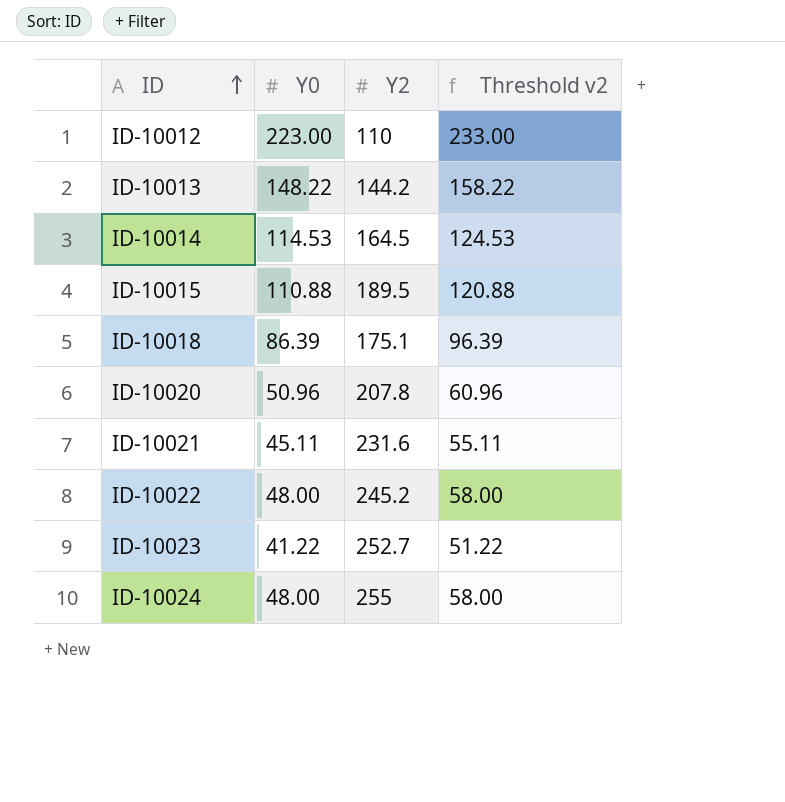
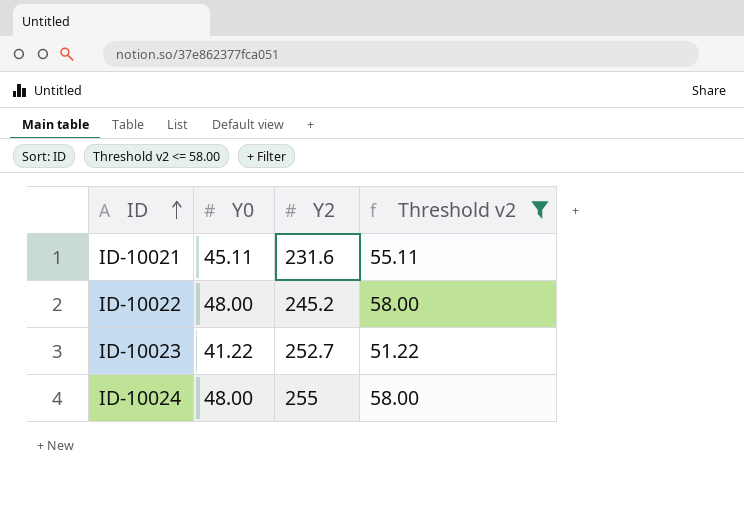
filter: none -> Threshold v2 <= 58.00

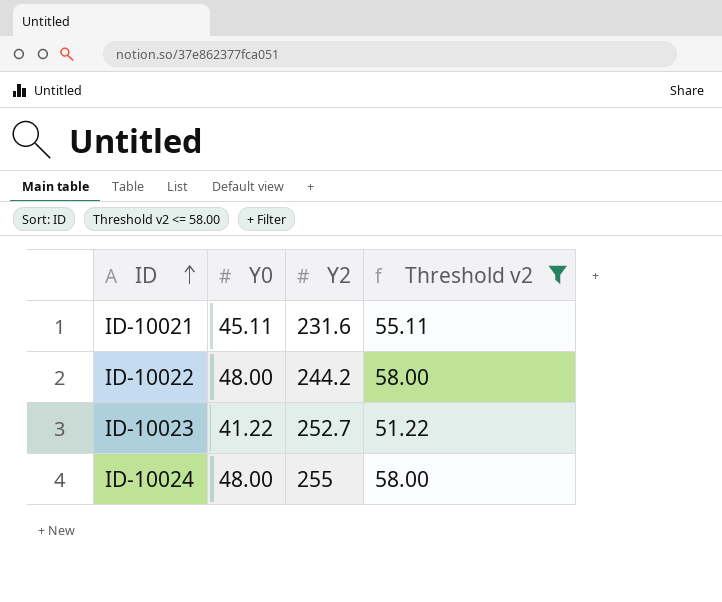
ID-10022 | Y2: 245.2 -> 244.2

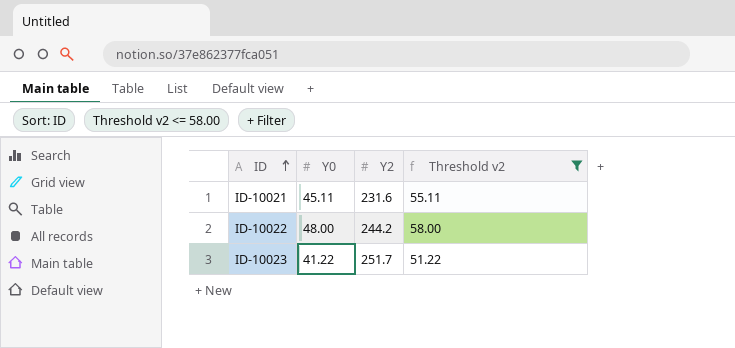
row ID-10024: 48.00 | 255 | 58.00 -> none
ID-10023 | Y2: 252.7 -> 251.7

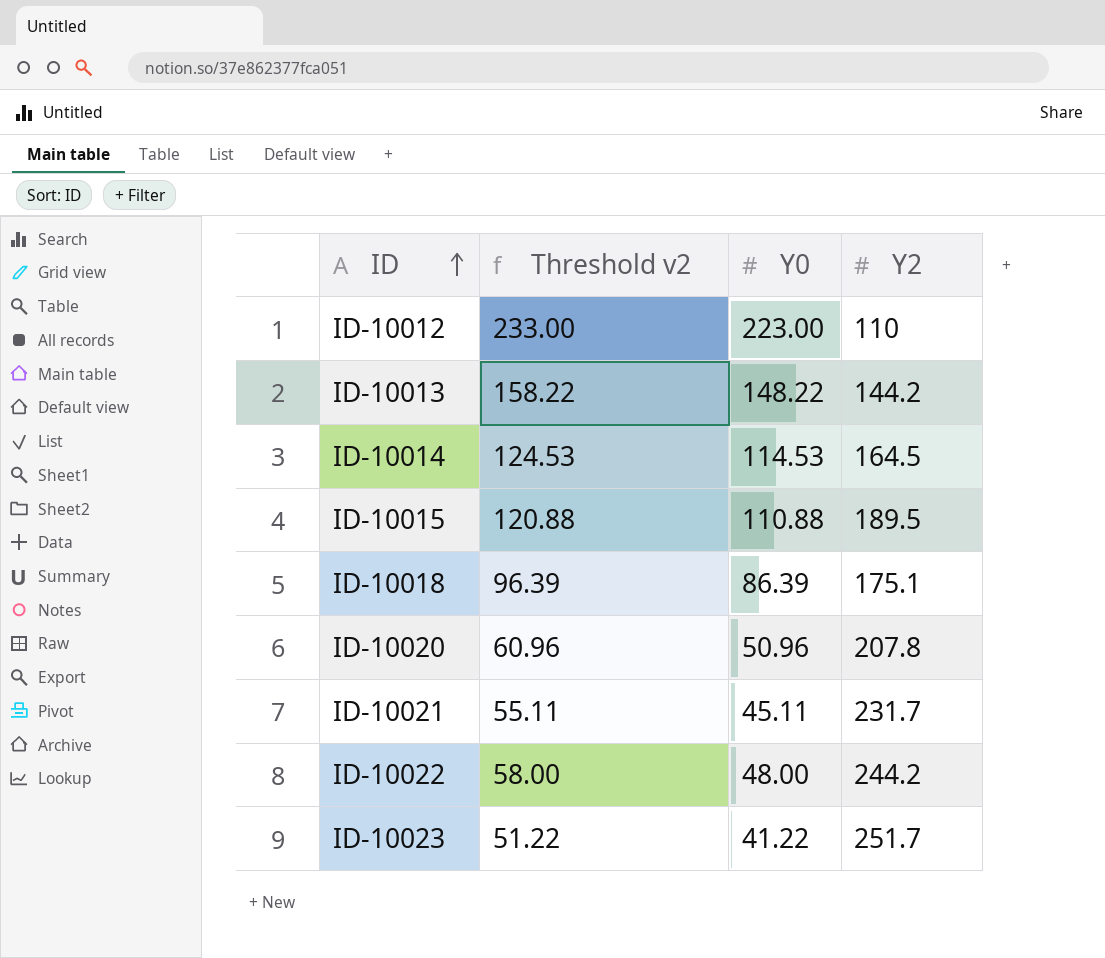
filter: Threshold v2 <= 58.00 -> none
column Threshold v2 | position: 4 -> 2
ID-10021 | Y2: 231.6 -> 231.7

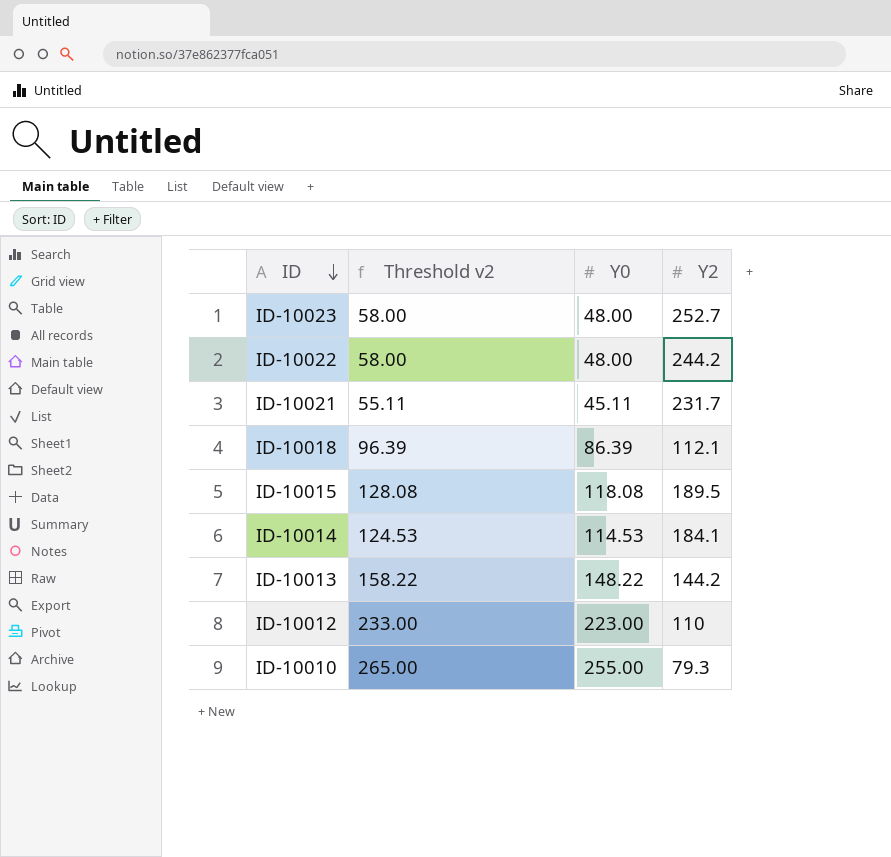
row order: ID ascending -> ID descending
row ID-10020: 60.96 | 50.96 | 207.8 -> none
ID-10023 | Threshold v2: 51.22 -> 58.00
ID-10023 | Y0: 41.22 -> 48.00
ID-10023 | Y2: 251.7 -> 252.7
ID-10018 | Y2: 175.1 -> 112.1
ID-10015 | Threshold v2: 120.88 -> 128.08
ID-10015 | Y0: 110.88 -> 118.08
ID-10014 | Y2: 164.5 -> 184.1
row ID-10010: none -> 265.00 | 255.00 | 79.3

